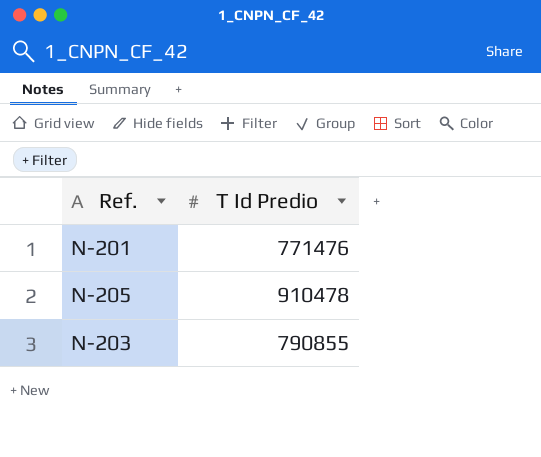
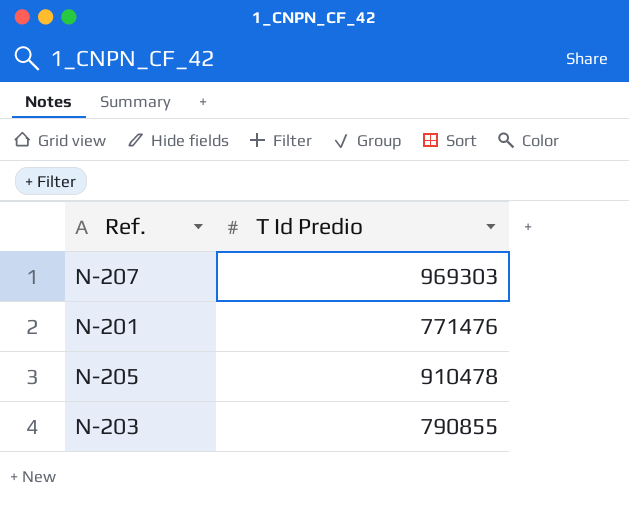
row N-207: none -> 969303

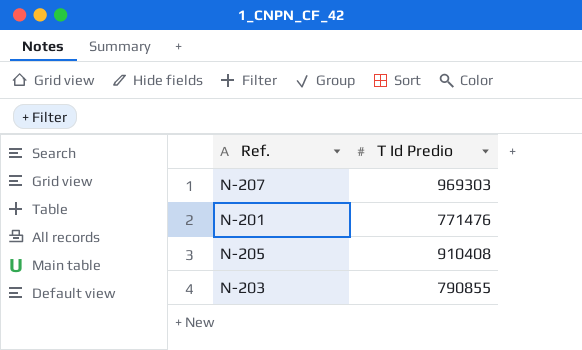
N-205 | T Id Predio: 910478 -> 910408

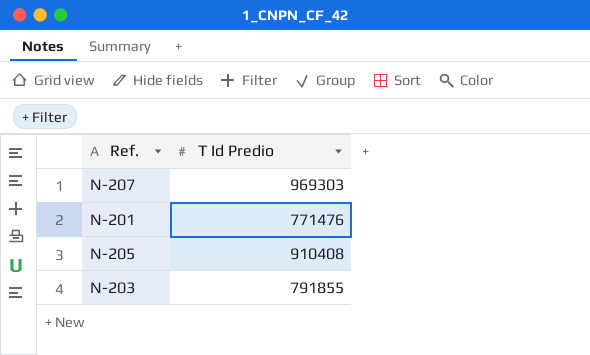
N-203 | T Id Predio: 790855 -> 791855

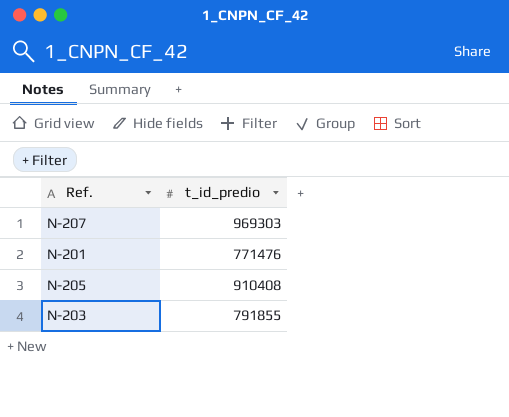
column name: T Id Predio -> t_id_predio

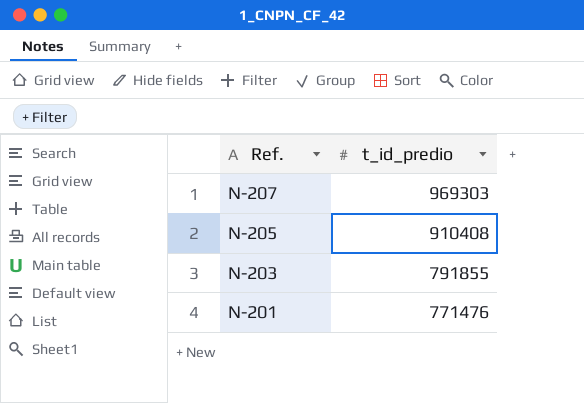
row order: none -> Ref. descending

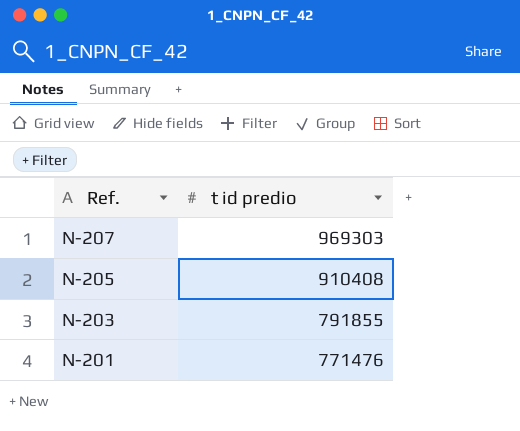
column name: t_id_predio -> t id predio

